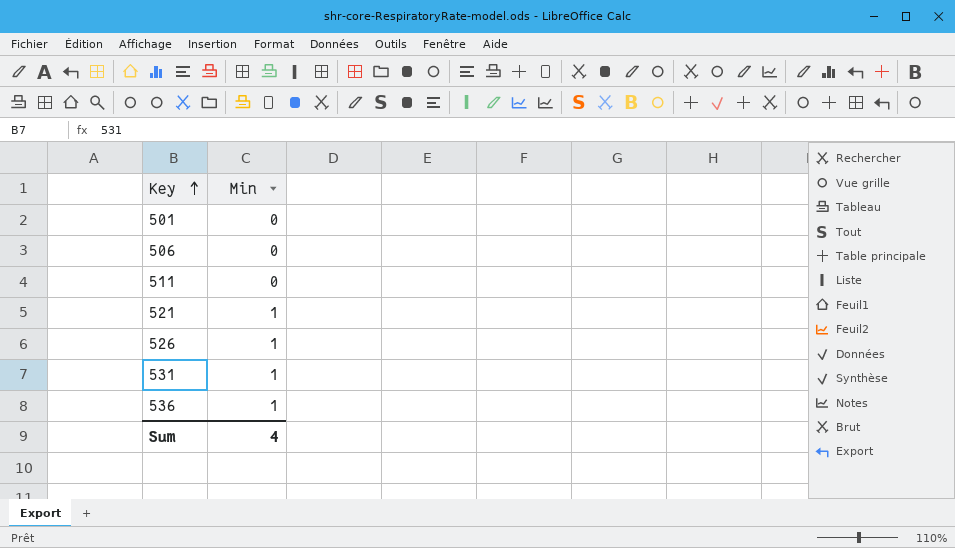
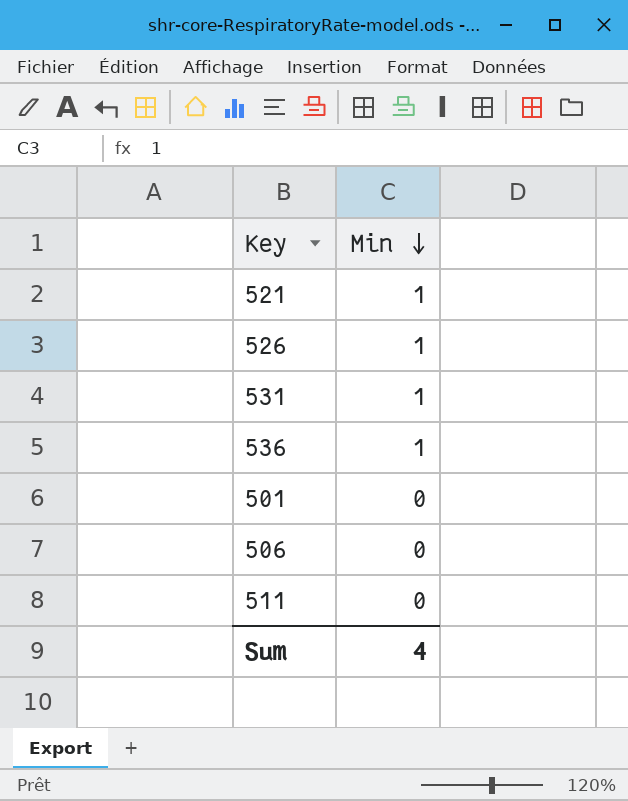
row order: Key ascending -> Min descending

